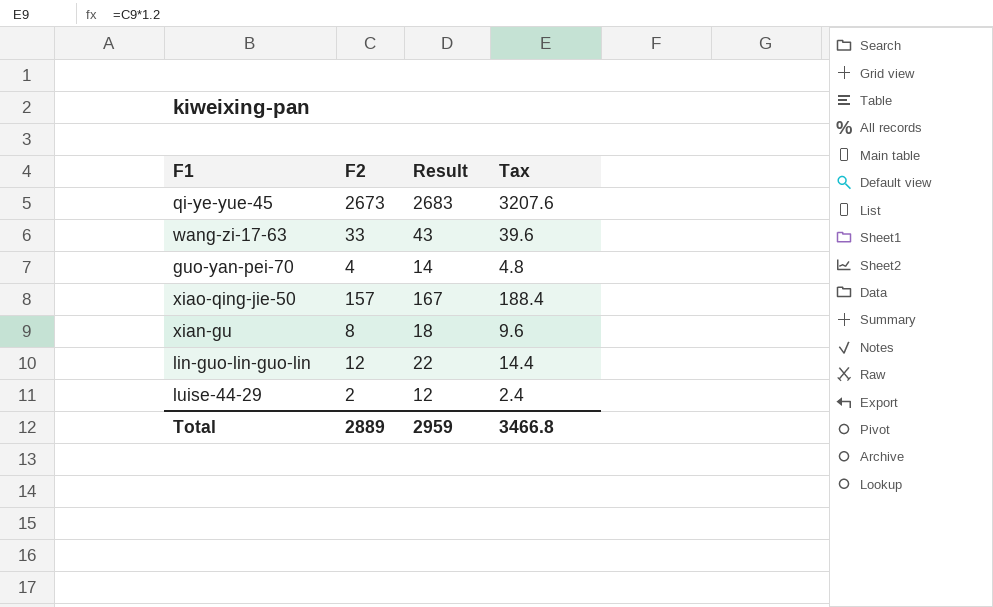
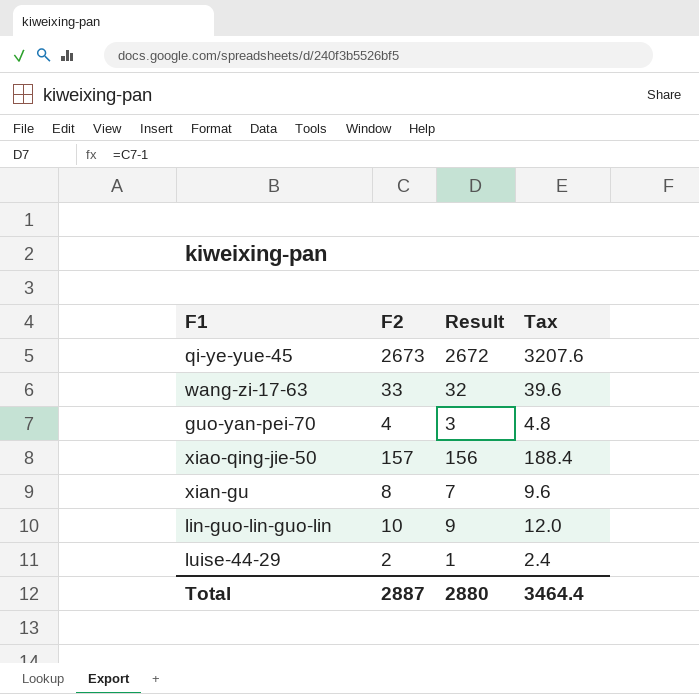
column Result | formula: [F2] + 10 -> [F2] - 1
lin-guo-lin-guo-lin | F2: 12 -> 10
lin-guo-lin-guo-lin | Tax: 14.4 -> 12.0
Total | F2: 2889 -> 2887
Total | Result: 2959 -> 2880
Total | Tax: 3466.8 -> 3464.4

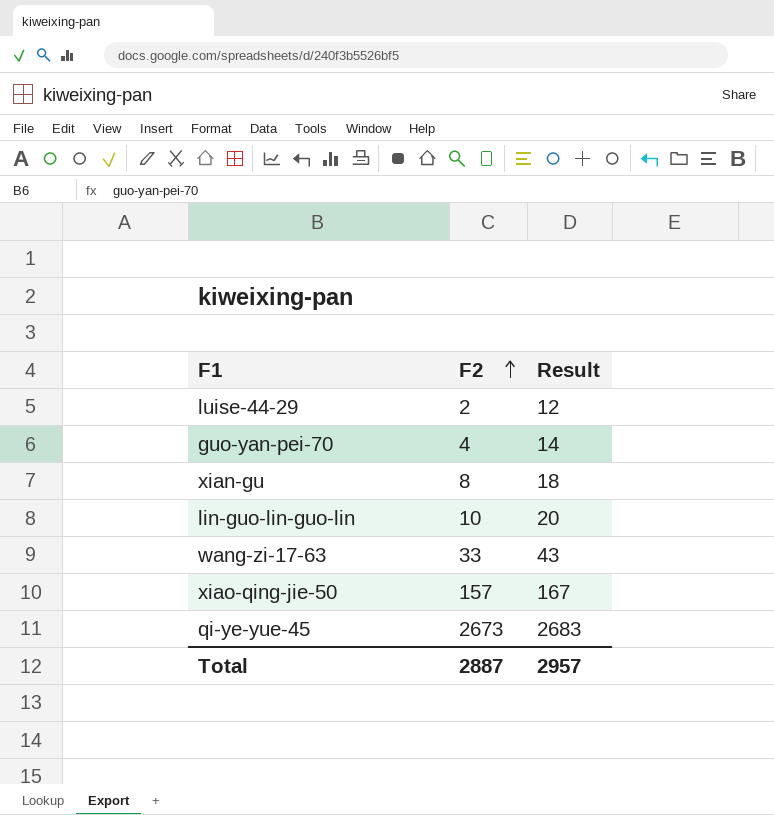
row order: none -> F2 ascending
column Tax | formula: [F2] * 1.2 -> none
column Result | formula: [F2] - 1 -> [F2] + 10
Total | Result: 2880 -> 2957

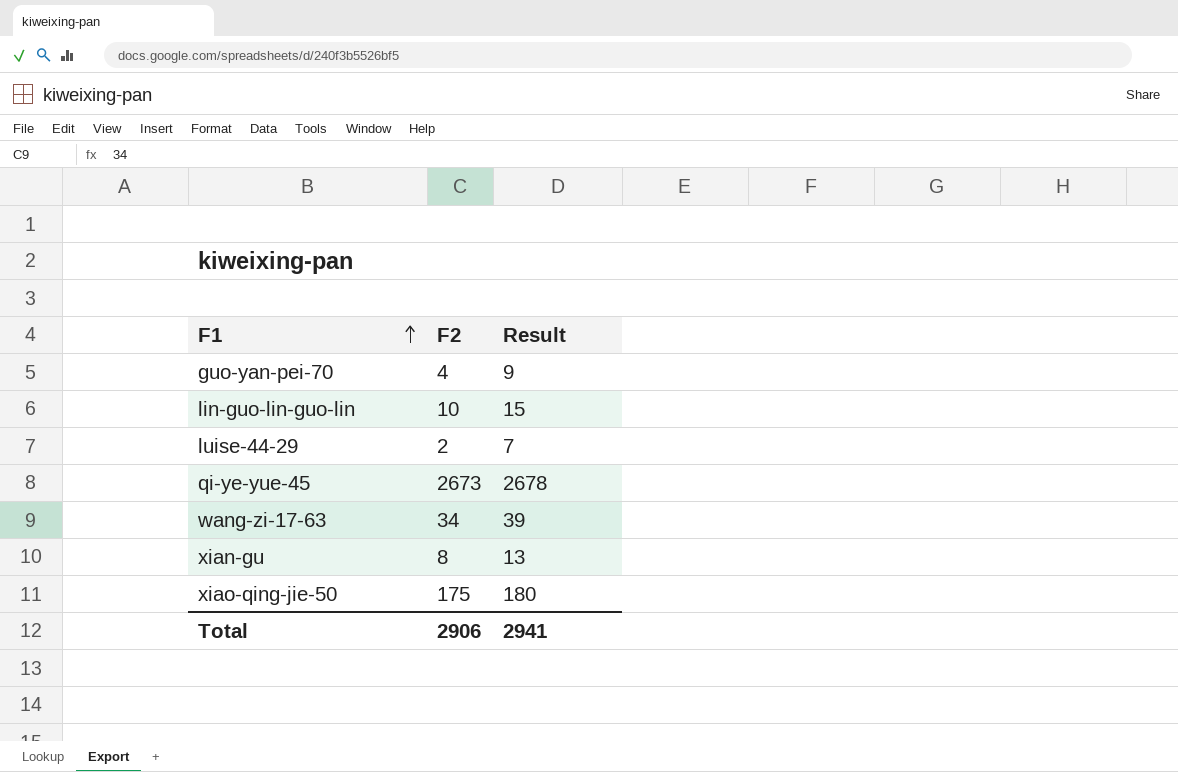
row order: F2 ascending -> F1 ascending
column Result | formula: [F2] + 10 -> [F2] + 5
wang-zi-17-63 | F2: 33 -> 34
xiao-qing-jie-50 | F2: 157 -> 175
Total | F2: 2887 -> 2906
Total | Result: 2957 -> 2941

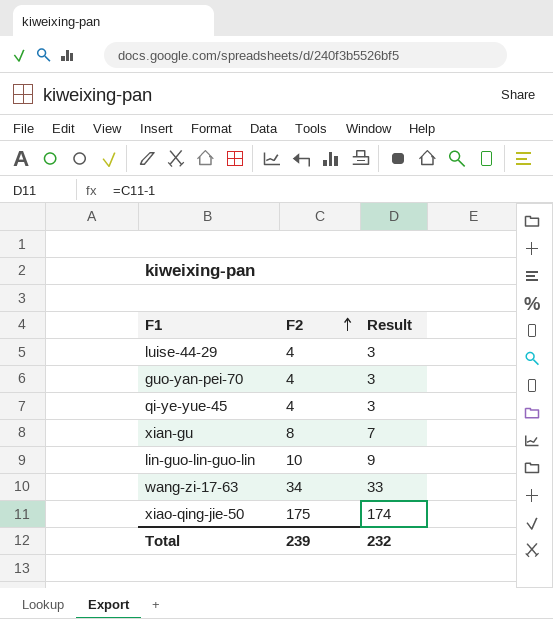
row order: F1 ascending -> F2 ascending
column Result | formula: [F2] + 5 -> [F2] - 1
luise-44-29 | F2: 2 -> 4
qi-ye-yue-45 | F2: 2673 -> 4
Total | F2: 2906 -> 239
Total | Result: 2941 -> 232

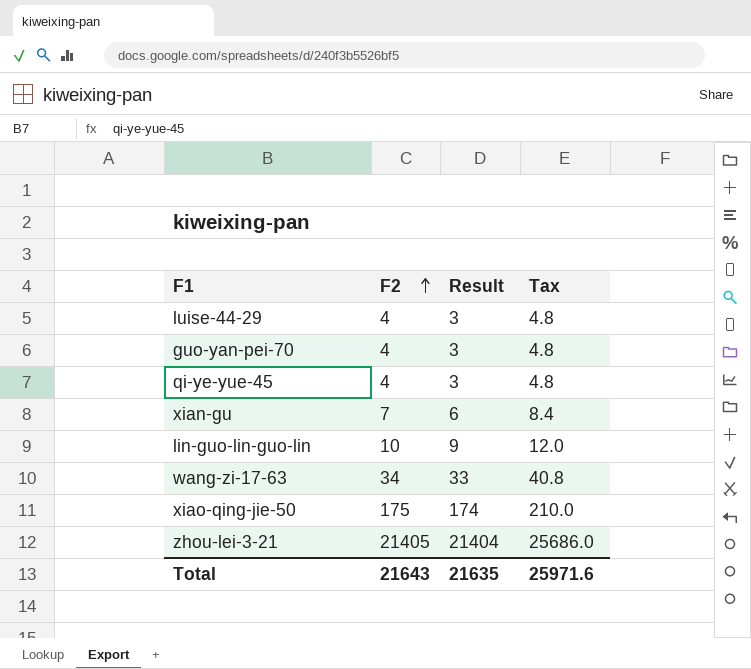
column Tax | formula: none -> [F2] * 1.2
xian-gu | F2: 8 -> 7
xian-gu | Result: 7 -> 6
row zhou-lei-3-21: none -> 21405 | 21404 | 25686.0
Total | F2: 239 -> 21643
Total | Result: 232 -> 21635

